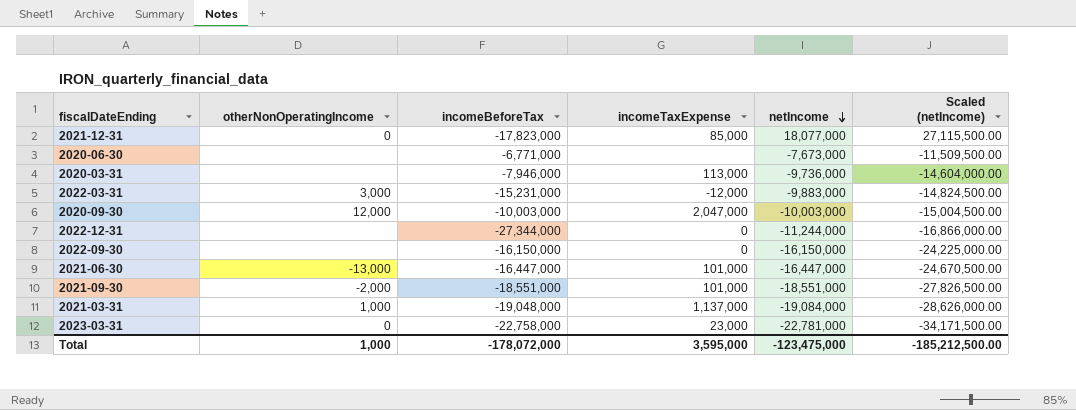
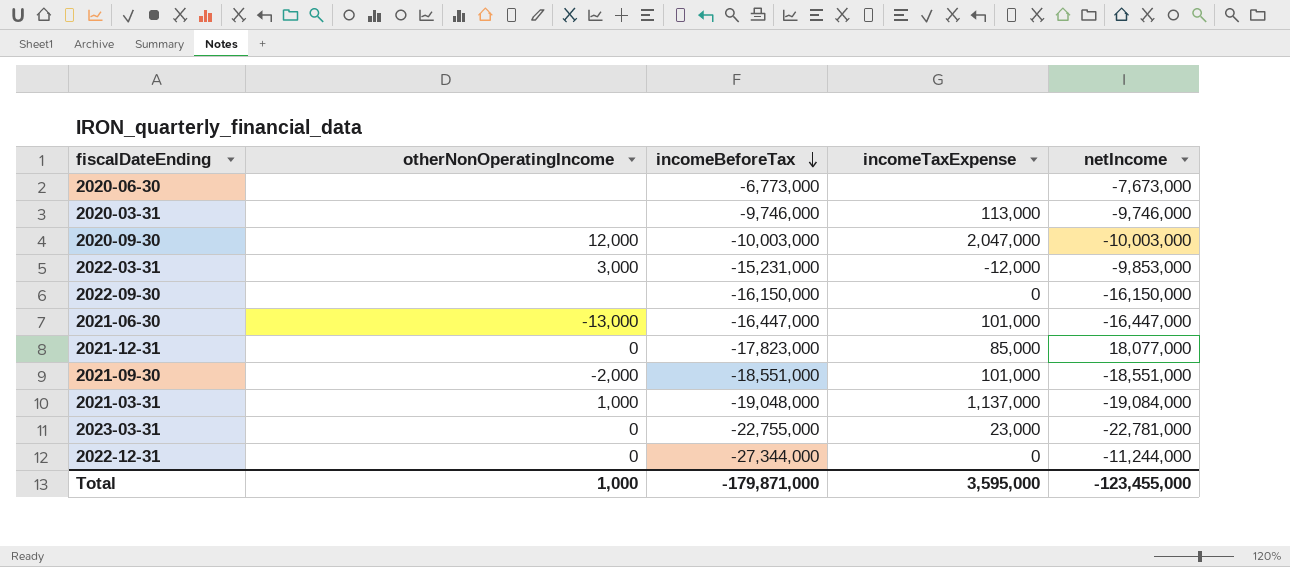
row order: netIncome descending -> incomeBeforeTax descending
column Scaled (netIncome) | formula: [netIncome] * 1.5 -> none
2020-06-30 | incomeBeforeTax: -6,771,000 -> -6,773,000
2020-03-31 | incomeBeforeTax: -7,946,000 -> -9,746,000
2020-03-31 | netIncome: -9,736,000 -> -9,746,000
2022-03-31 | netIncome: -9,883,000 -> -9,853,000
2023-03-31 | incomeBeforeTax: -22,758,000 -> -22,755,000
2022-12-31 | otherNonOperatingIncome: none -> 0
Total | incomeBeforeTax: -178,072,000 -> -179,871,000
Total | netIncome: -123,475,000 -> -123,455,000

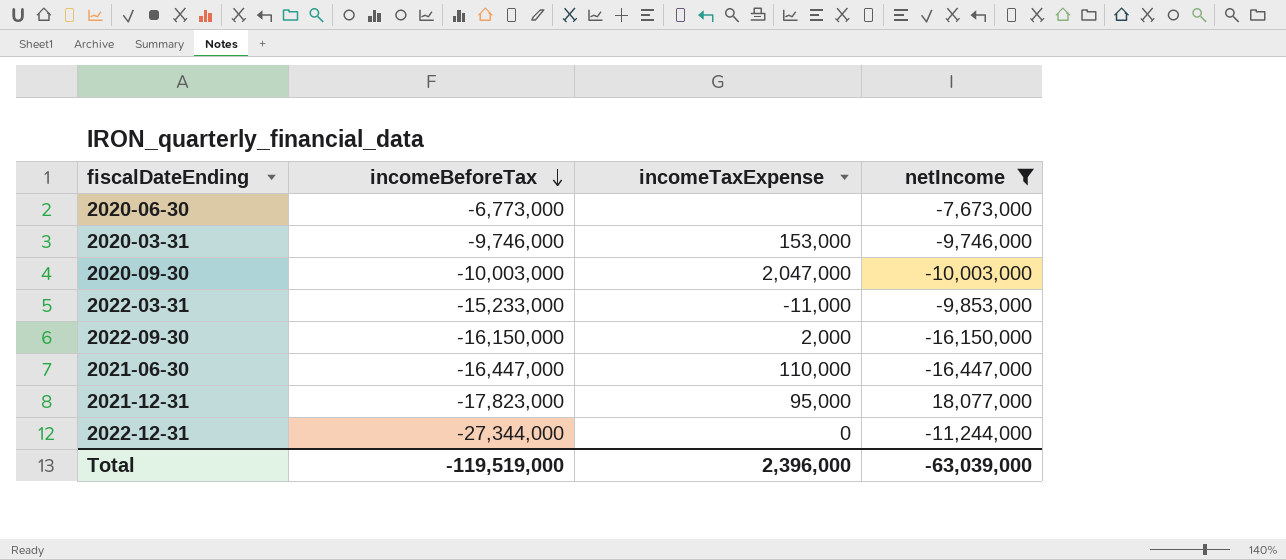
filter: none -> netIncome >= -16,447,000
column otherNonOperatingIncome | position: 2 -> none
2020-03-31 | incomeTaxExpense: 113,000 -> 153,000
2022-03-31 | incomeBeforeTax: -15,231,000 -> -15,233,000
2022-03-31 | incomeTaxExpense: -12,000 -> -11,000
2022-09-30 | incomeTaxExpense: 0 -> 2,000
2021-06-30 | incomeTaxExpense: 101,000 -> 110,000
2021-12-31 | incomeTaxExpense: 85,000 -> 95,000
Total | incomeBeforeTax: -179,871,000 -> -119,519,000
Total | incomeTaxExpense: 3,595,000 -> 2,396,000
Total | netIncome: -123,455,000 -> -63,039,000

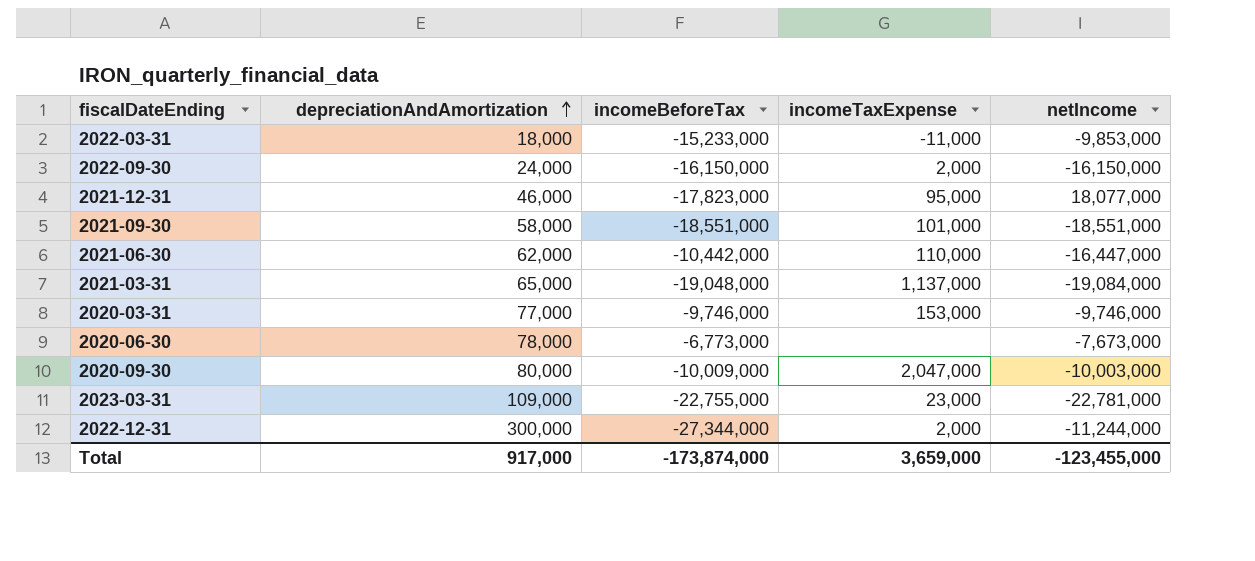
filter: netIncome >= -16,447,000 -> none
row order: incomeBeforeTax descending -> depreciationAndAmortization ascending
column depreciationAndAmortization | position: none -> 2
2021-06-30 | incomeBeforeTax: -16,447,000 -> -10,442,000
2020-09-30 | incomeBeforeTax: -10,003,000 -> -10,009,000
2022-12-31 | incomeTaxExpense: 0 -> 2,000
Total | incomeBeforeTax: -119,519,000 -> -173,874,000
Total | incomeTaxExpense: 2,396,000 -> 3,659,000
Total | netIncome: -63,039,000 -> -123,455,000

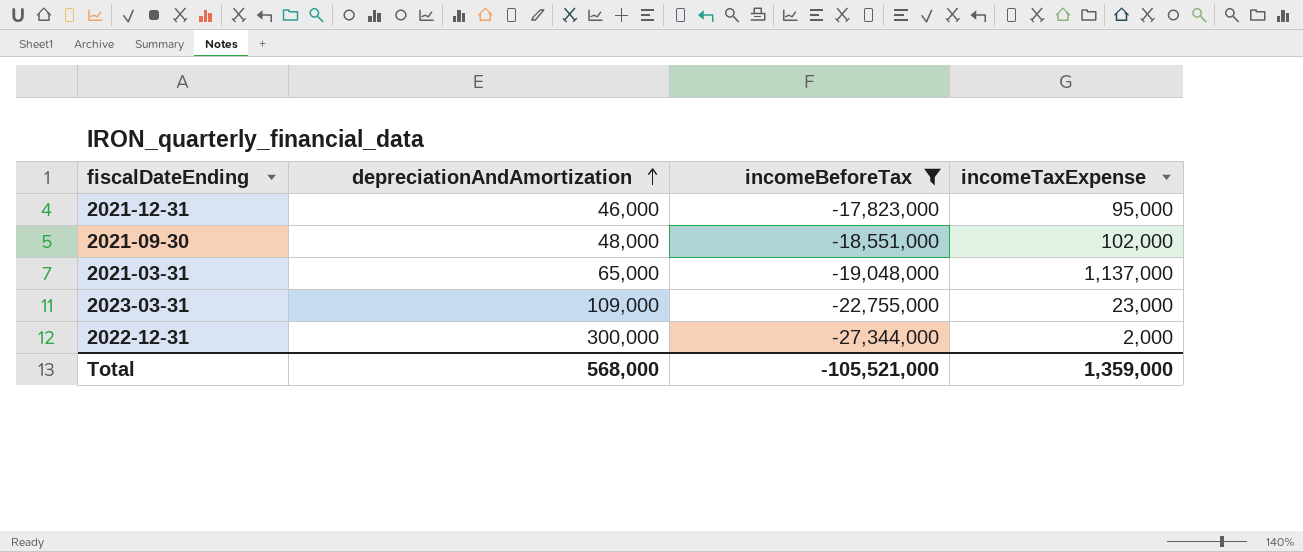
filter: none -> incomeBeforeTax <= -17,823,000
column netIncome | position: 5 -> none
2021-09-30 | depreciationAndAmortization: 58,000 -> 48,000
2021-09-30 | incomeTaxExpense: 101,000 -> 102,000
Total | depreciationAndAmortization: 917,000 -> 568,000
Total | incomeBeforeTax: -173,874,000 -> -105,521,000
Total | incomeTaxExpense: 3,659,000 -> 1,359,000

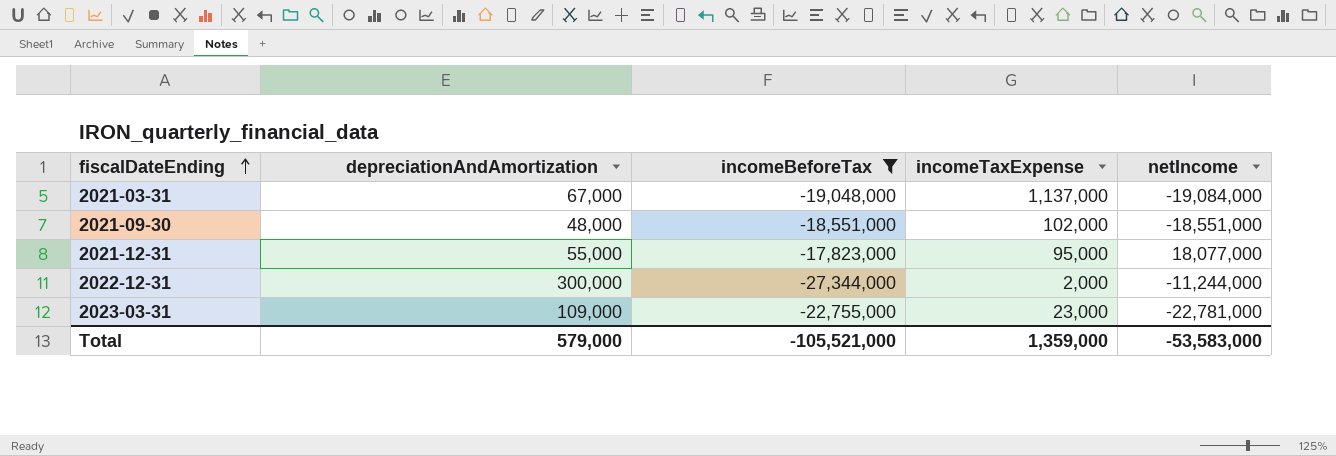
row order: depreciationAndAmortization ascending -> fiscalDateEnding ascending
column netIncome | position: none -> 5
2021-03-31 | depreciationAndAmortization: 65,000 -> 67,000
2021-12-31 | depreciationAndAmortization: 46,000 -> 55,000
Total | depreciationAndAmortization: 568,000 -> 579,000

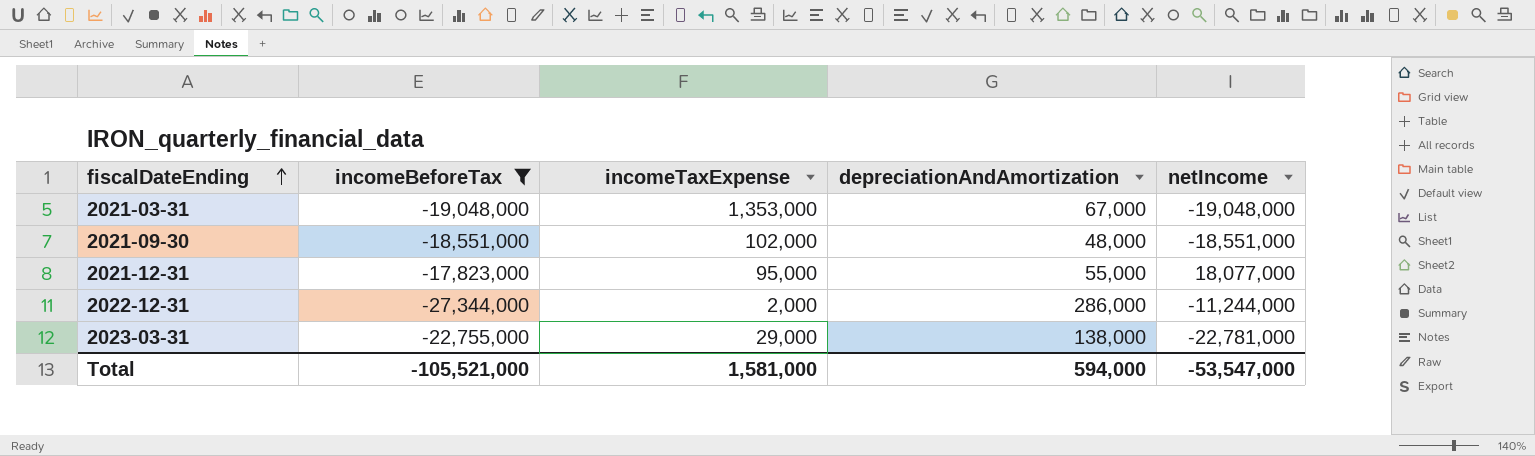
column depreciationAndAmortization | position: 2 -> 4
2021-03-31 | incomeTaxExpense: 1,137,000 -> 1,353,000
2021-03-31 | netIncome: -19,084,000 -> -19,048,000
2022-12-31 | depreciationAndAmortization: 300,000 -> 286,000
2023-03-31 | incomeTaxExpense: 23,000 -> 29,000
2023-03-31 | depreciationAndAmortization: 109,000 -> 138,000
Total | incomeTaxExpense: 1,359,000 -> 1,581,000
Total | depreciationAndAmortization: 579,000 -> 594,000
Total | netIncome: -53,583,000 -> -53,547,000

